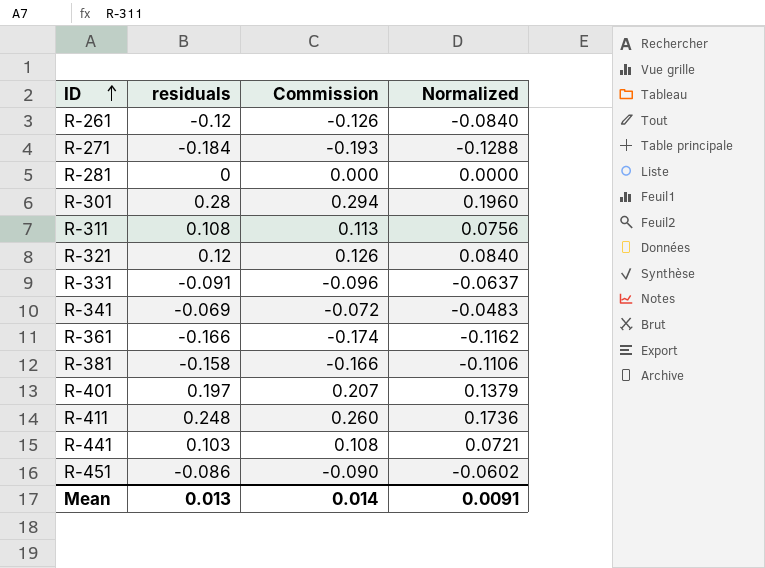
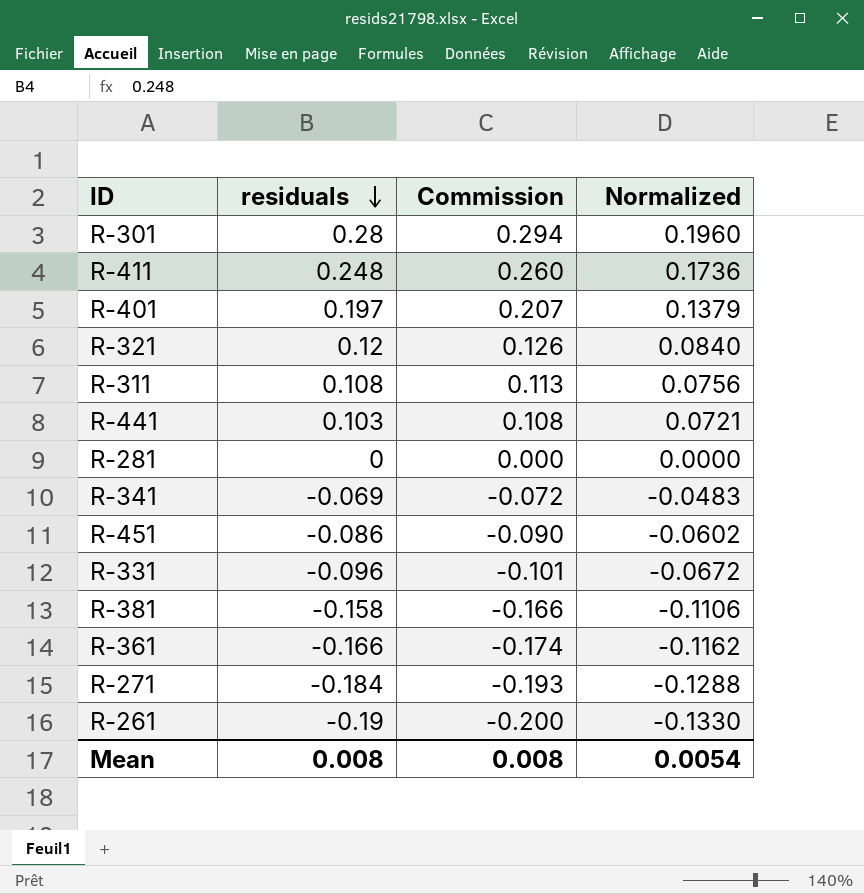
row order: ID ascending -> residuals descending
R-331 | residuals: -0.091 -> -0.096
R-331 | Commission: -0.096 -> -0.101
R-331 | Normalized: -0.0637 -> -0.0672
R-261 | residuals: -0.12 -> -0.19
R-261 | Commission: -0.126 -> -0.200
R-261 | Normalized: -0.0840 -> -0.1330
Mean | residuals: 0.013 -> 0.008
Mean | Commission: 0.014 -> 0.008
Mean | Normalized: 0.0091 -> 0.0054

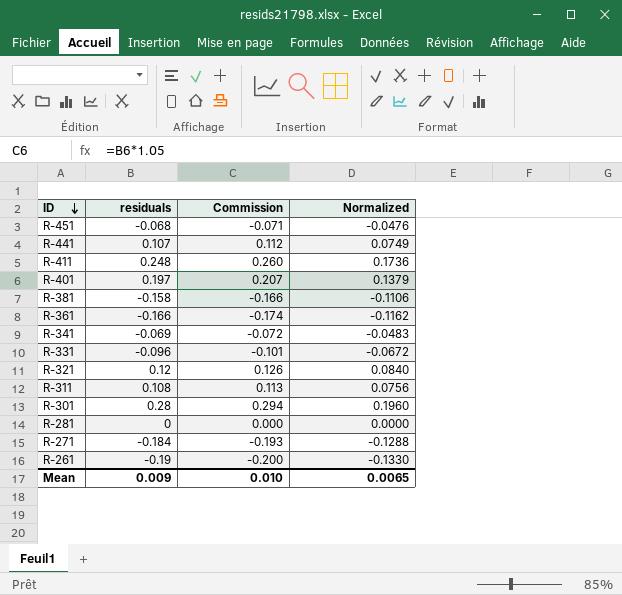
row order: residuals descending -> ID descending
R-451 | residuals: -0.086 -> -0.068
R-451 | Commission: -0.090 -> -0.071
R-451 | Normalized: -0.0602 -> -0.0476
R-441 | residuals: 0.103 -> 0.107
R-441 | Commission: 0.108 -> 0.112
R-441 | Normalized: 0.0721 -> 0.0749
Mean | residuals: 0.008 -> 0.009
Mean | Commission: 0.008 -> 0.010
Mean | Normalized: 0.0054 -> 0.0065

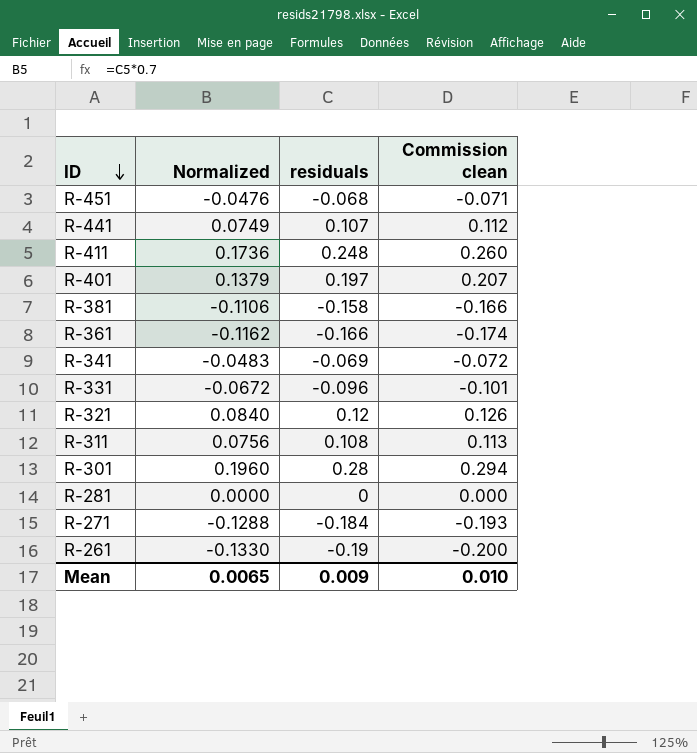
column Normalized | position: 4 -> 2
column name: Commission -> Commission clean

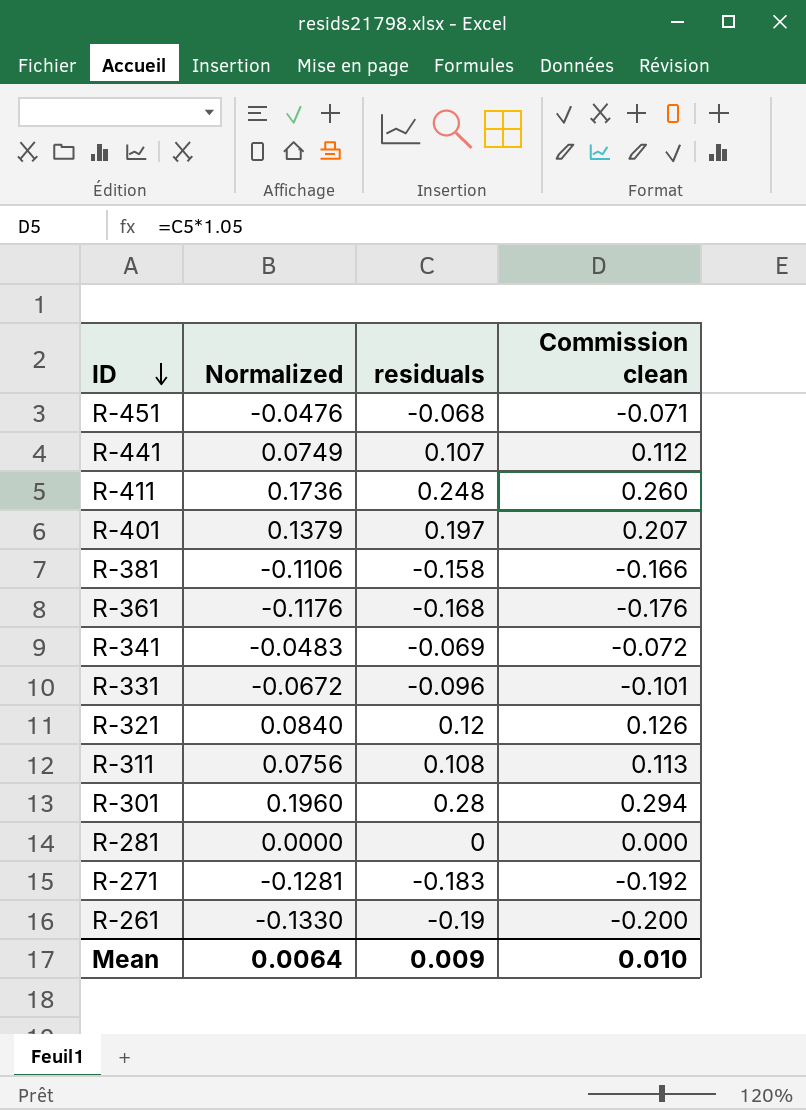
R-361 | Normalized: -0.1162 -> -0.1176
R-361 | residuals: -0.166 -> -0.168
R-361 | Commission clean: -0.174 -> -0.176
R-271 | Normalized: -0.1288 -> -0.1281
R-271 | residuals: -0.184 -> -0.183
R-271 | Commission clean: -0.193 -> -0.192
Mean | Normalized: 0.0065 -> 0.0064

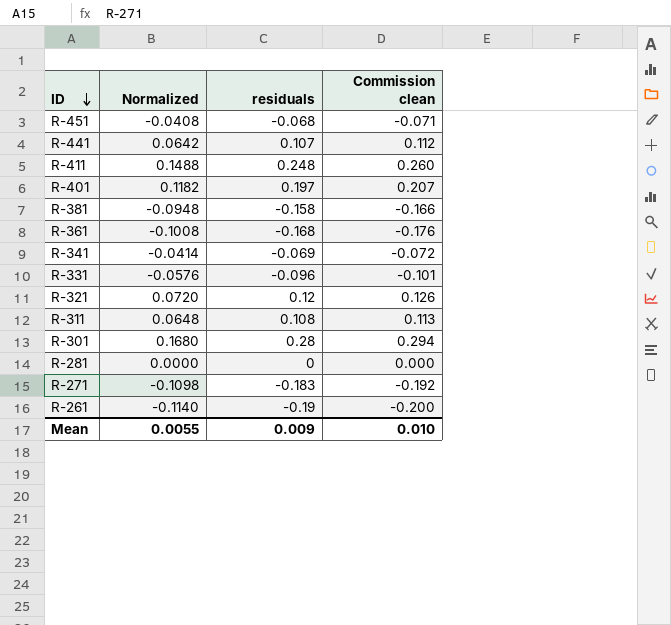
column Normalized | formula: [residuals] * 0.7 -> [residuals] * 0.6
Mean | Normalized: 0.0064 -> 0.0055

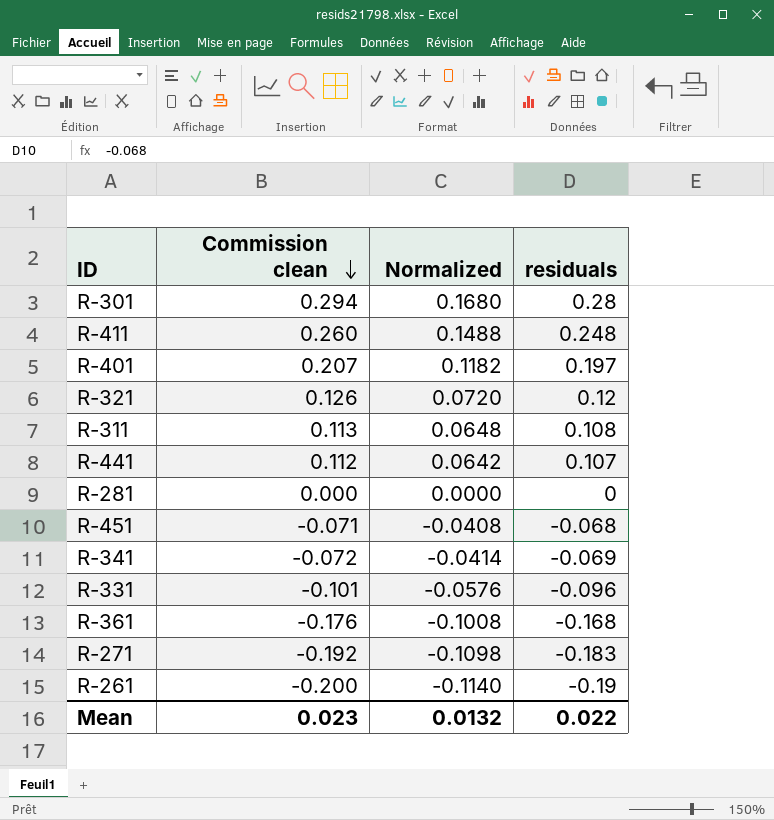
row order: ID descending -> Commission clean descending
column Commission clean | position: 4 -> 2
row R-381: -0.0948 | -0.158 | -0.166 -> none
Mean | Commission clean: 0.010 -> 0.023
Mean | Normalized: 0.0055 -> 0.0132
Mean | residuals: 0.009 -> 0.022

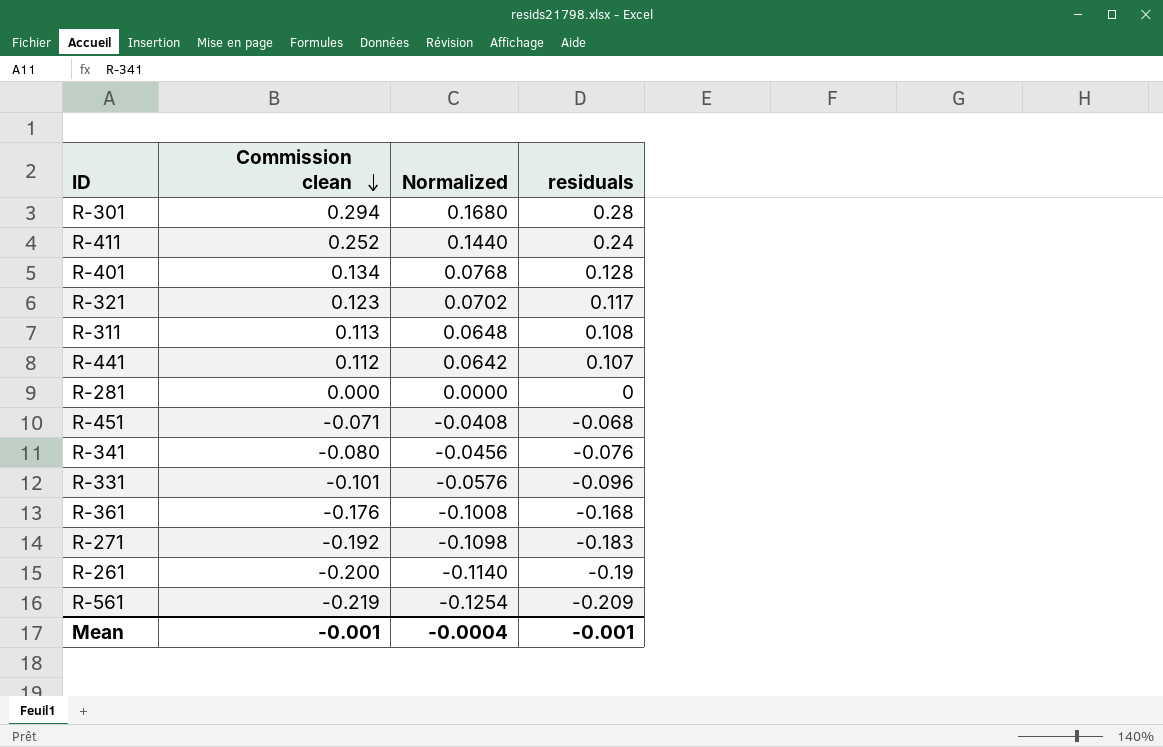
R-411 | Commission clean: 0.260 -> 0.252
R-411 | Normalized: 0.1488 -> 0.1440
R-411 | residuals: 0.248 -> 0.24
R-401 | Commission clean: 0.207 -> 0.134
R-401 | Normalized: 0.1182 -> 0.0768
R-401 | residuals: 0.197 -> 0.128
R-321 | Commission clean: 0.126 -> 0.123
R-321 | Normalized: 0.0720 -> 0.0702
R-321 | residuals: 0.12 -> 0.117
R-341 | Commission clean: -0.072 -> -0.080
R-341 | Normalized: -0.0414 -> -0.0456
R-341 | residuals: -0.069 -> -0.076
row R-561: none -> -0.219 | -0.1254 | -0.209
Mean | Commission clean: 0.023 -> -0.001
Mean | Normalized: 0.0132 -> -0.0004
Mean | residuals: 0.022 -> -0.001

